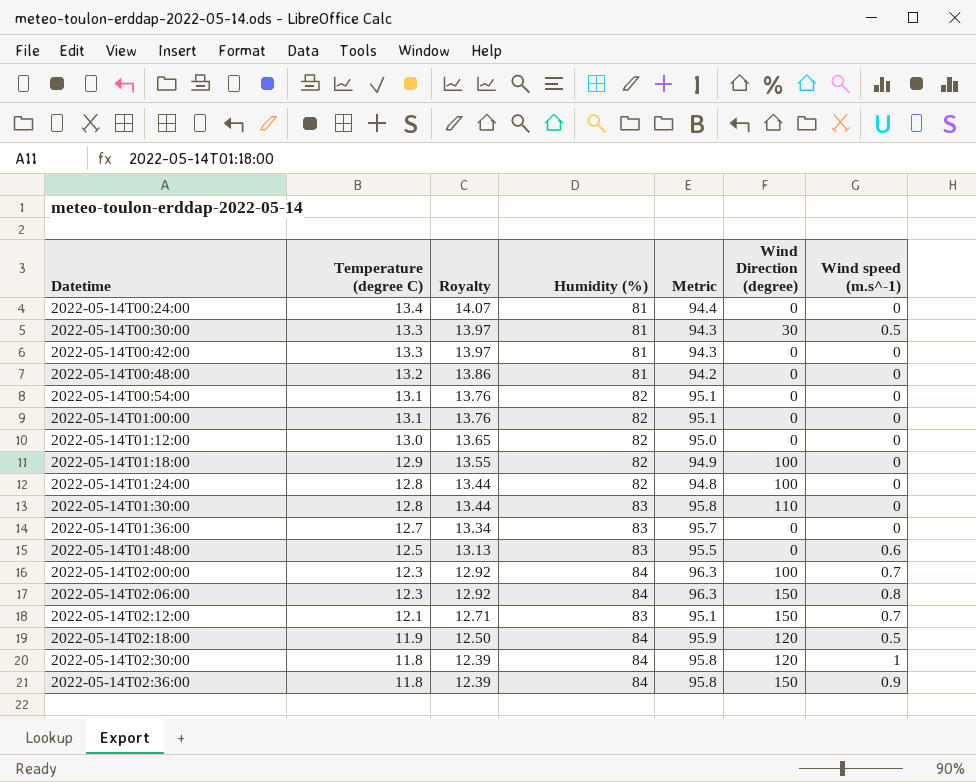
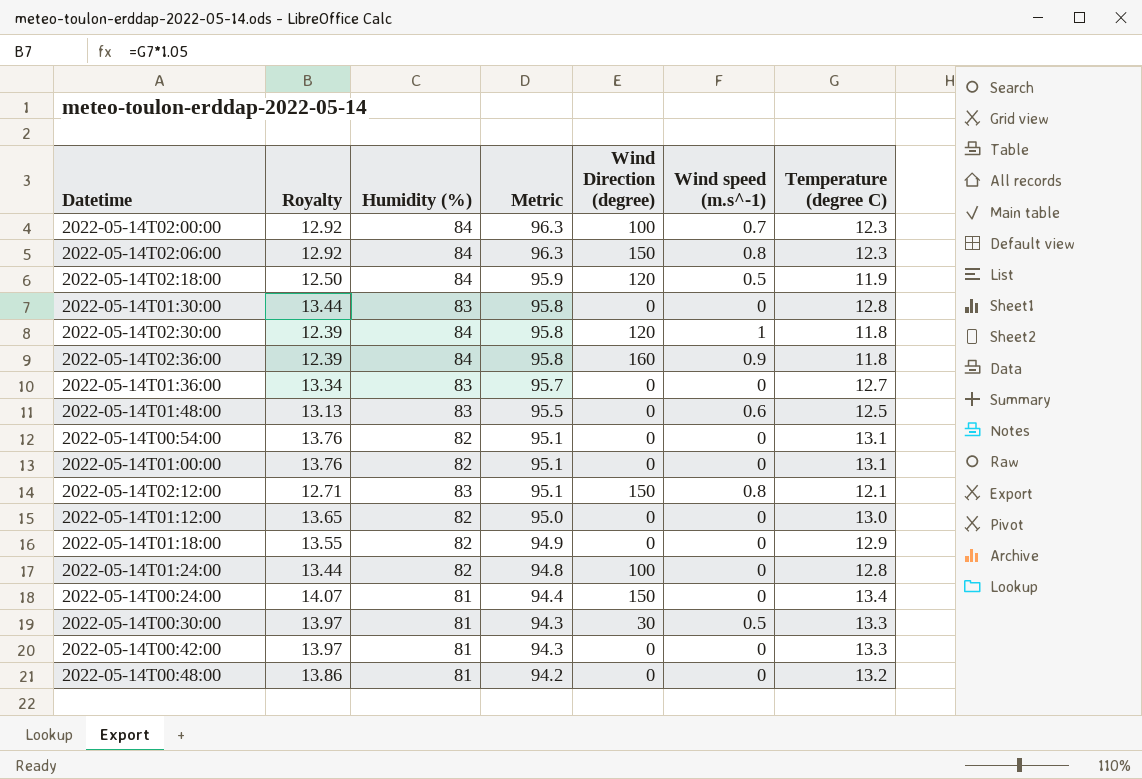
row order: Datetime ascending -> Metric descending
column Temperature (degree C) | position: 2 -> 7
2022-05-14T01:30:00 | Wind Direction (degree): 110 -> 0
2022-05-14T02:36:00 | Wind Direction (degree): 150 -> 160
2022-05-14T02:12:00 | Wind speed (m.s^-1): 0.7 -> 0.8
2022-05-14T01:18:00 | Wind Direction (degree): 100 -> 0
2022-05-14T00:24:00 | Wind Direction (degree): 0 -> 150

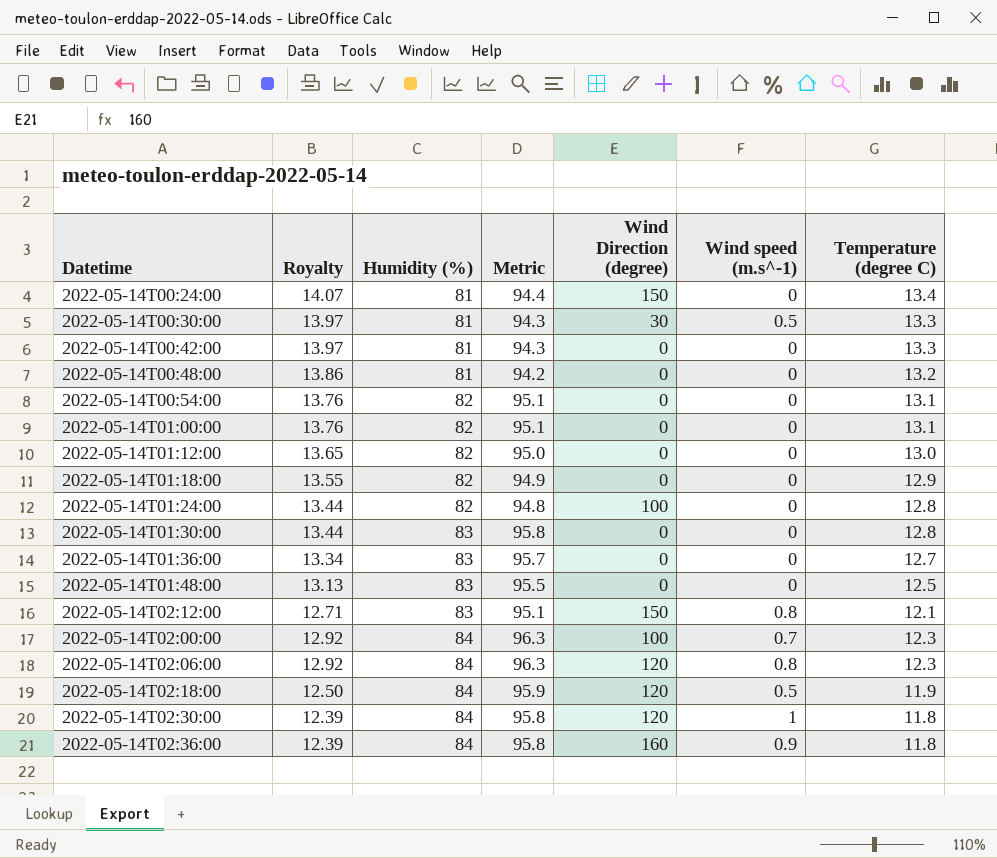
row order: Metric descending -> Humidity (%) ascending
2022-05-14T01:48:00 | Wind speed (m.s^-1): 0.6 -> 0
2022-05-14T02:06:00 | Wind Direction (degree): 150 -> 120

